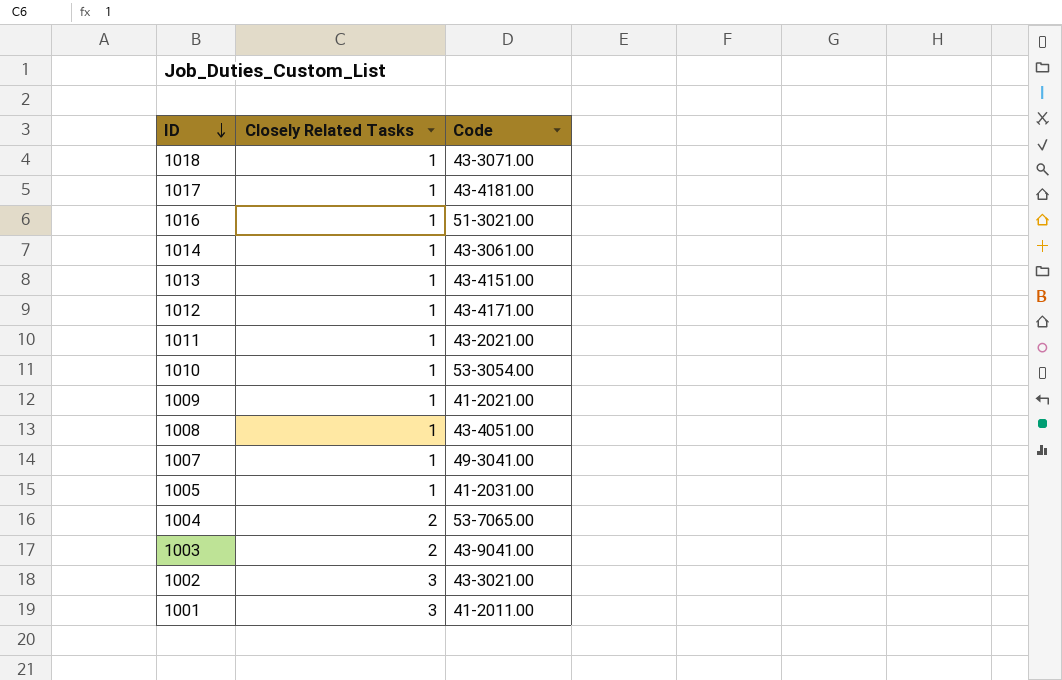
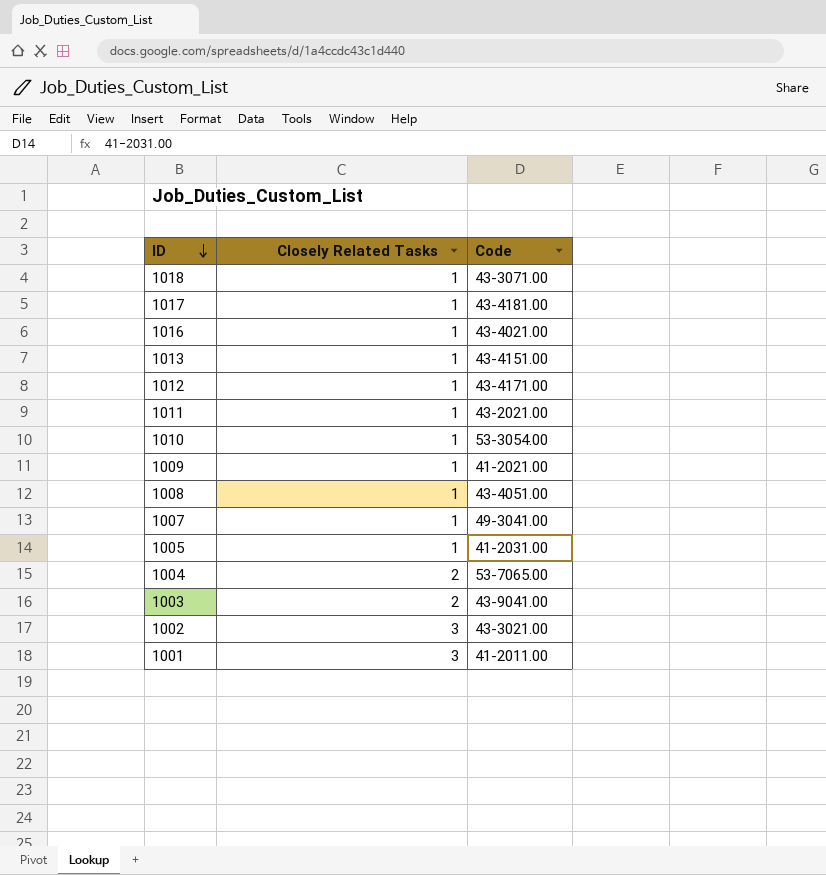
row 1014: 1 | 43-3061.00 -> none
1016 | Code: 51-3021.00 -> 43-4021.00

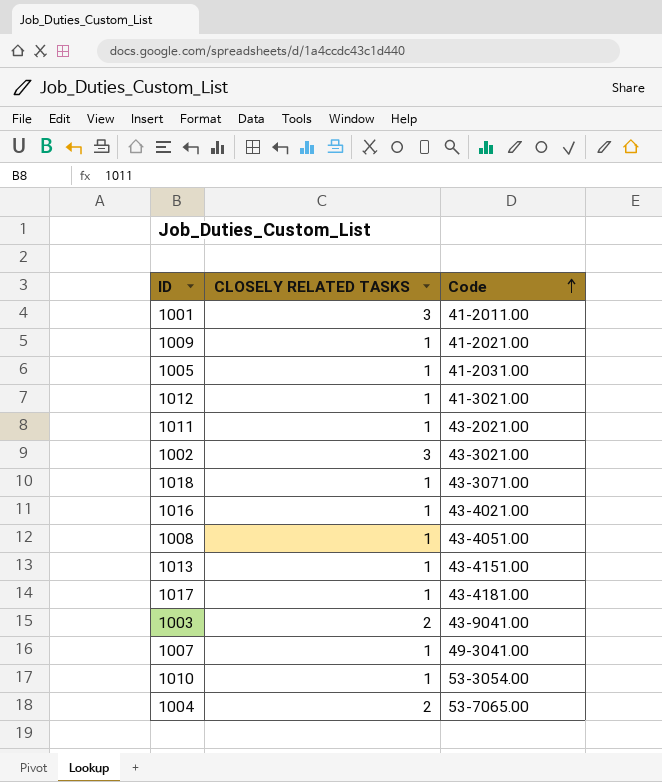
row order: ID descending -> Code ascending
column name: Closely Related Tasks -> CLOSELY RELATED TASKS
1012 | Code: 43-4171.00 -> 41-3021.00

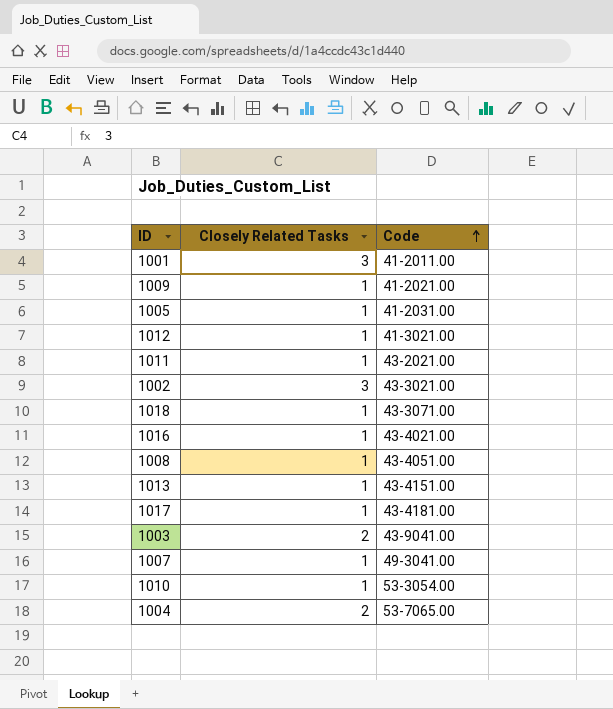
column name: CLOSELY RELATED TASKS -> Closely Related Tasks

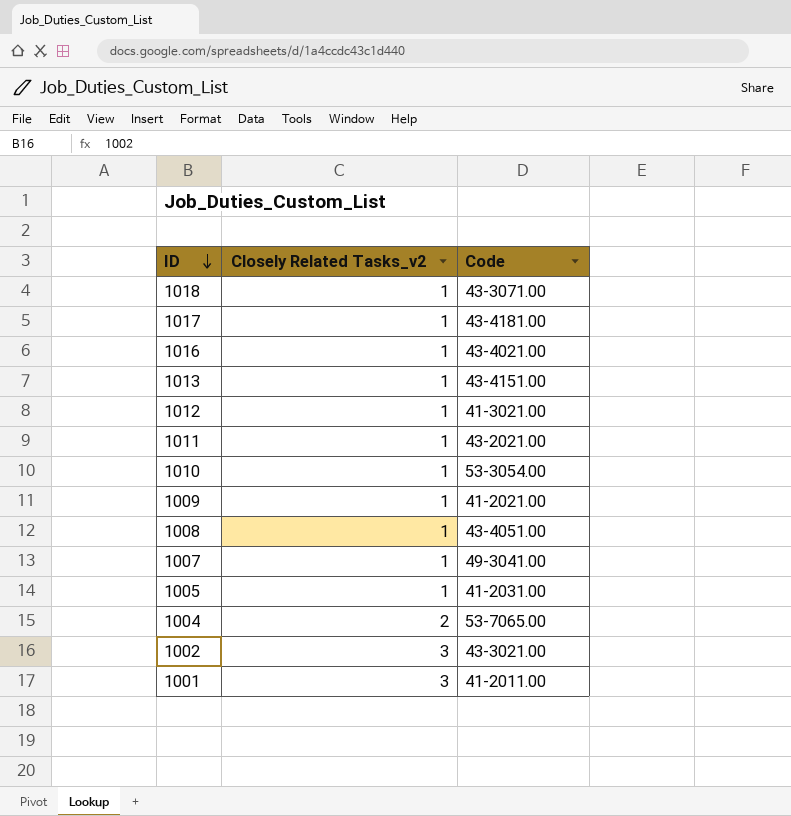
row order: Code ascending -> ID descending
column name: Closely Related Tasks -> Closely Related Tasks_v2
row 1003: 2 | 43-9041.00 -> none

